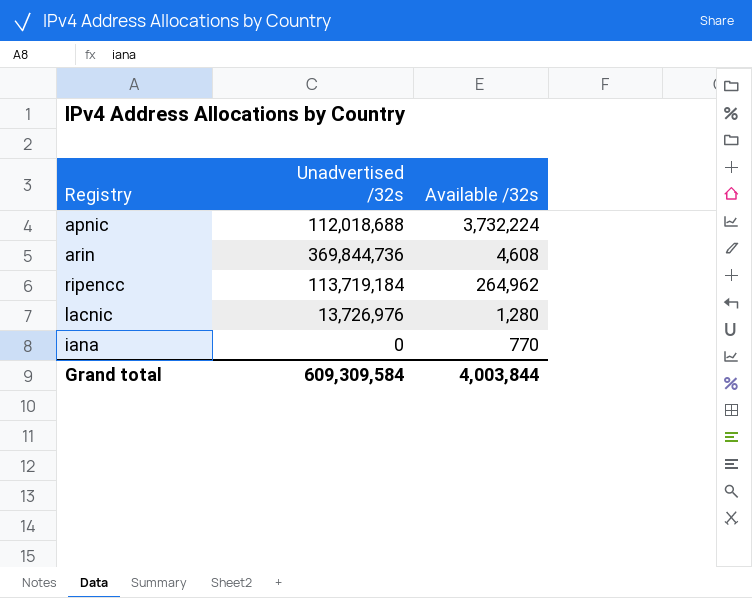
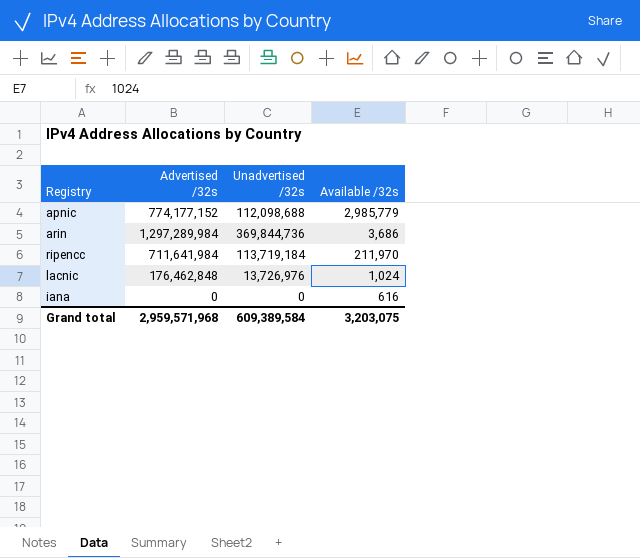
column Advertised /32s | position: none -> 2
apnic | Unadvertised /32s: 112,018,688 -> 112,098,688
apnic | Available /32s: 3,732,224 -> 2,985,779
arin | Available /32s: 4,608 -> 3,686
ripencc | Available /32s: 264,962 -> 211,970
lacnic | Available /32s: 1,280 -> 1,024
iana | Available /32s: 770 -> 616
Grand total | Unadvertised /32s: 609,309,584 -> 609,389,584
Grand total | Available /32s: 4,003,844 -> 3,203,075

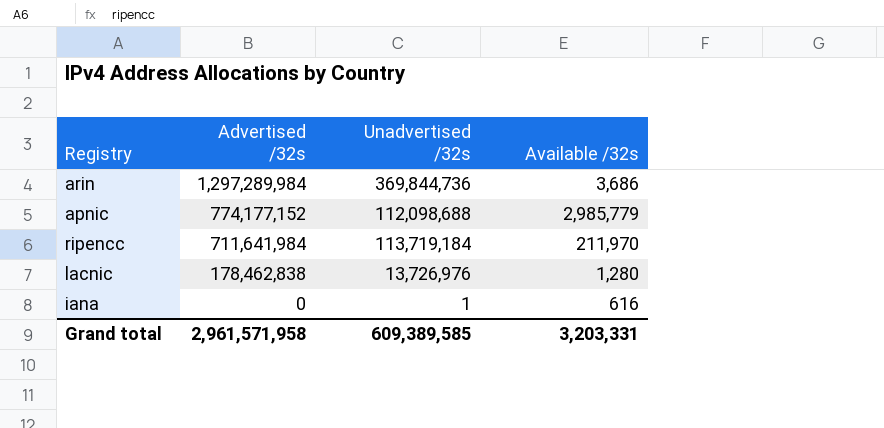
row order: none -> Advertised /32s descending
lacnic | Advertised /32s: 176,462,848 -> 178,462,838
lacnic | Available /32s: 1,024 -> 1,280
iana | Unadvertised /32s: 0 -> 1
Grand total | Advertised /32s: 2,959,571,968 -> 2,961,571,958
Grand total | Unadvertised /32s: 609,389,584 -> 609,389,585
Grand total | Available /32s: 3,203,075 -> 3,203,331

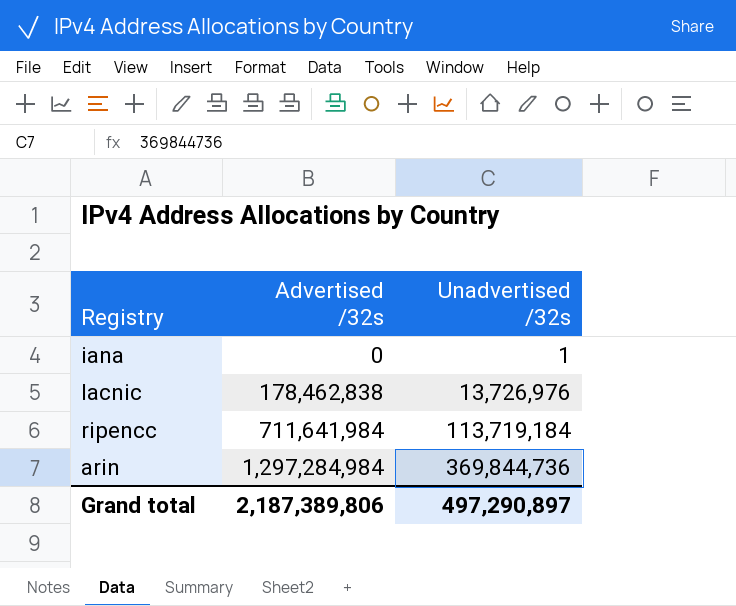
row order: Advertised /32s descending -> Advertised /32s ascending
column Available /32s | position: 4 -> none
row apnic: 774,177,152 | 112,098,688 | 2,985,779 -> none
arin | Advertised /32s: 1,297,289,984 -> 1,297,284,984
Grand total | Advertised /32s: 2,961,571,958 -> 2,187,389,806
Grand total | Unadvertised /32s: 609,389,585 -> 497,290,897

